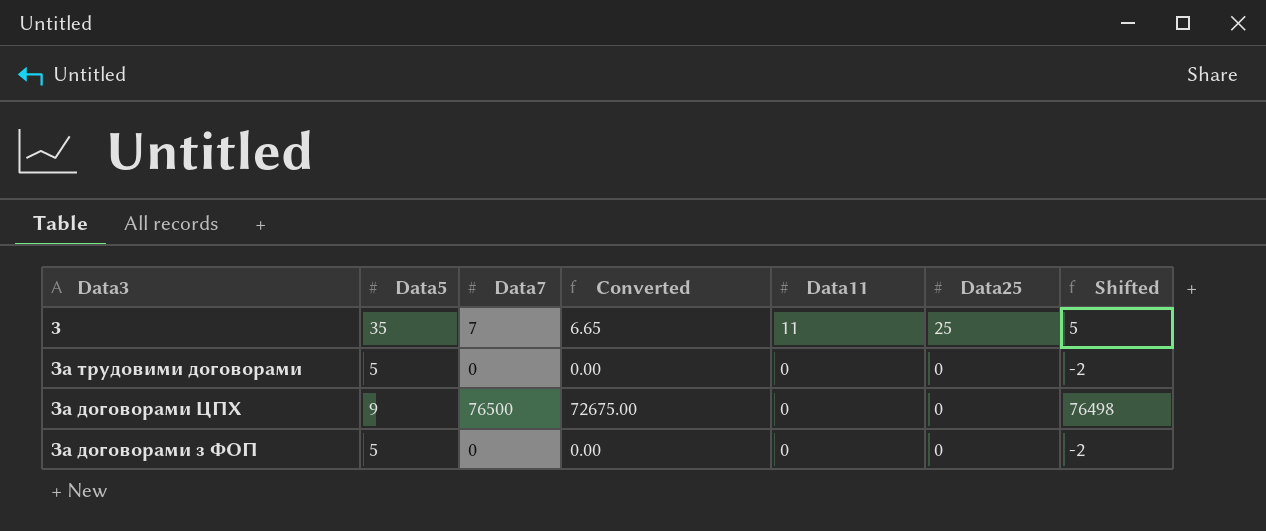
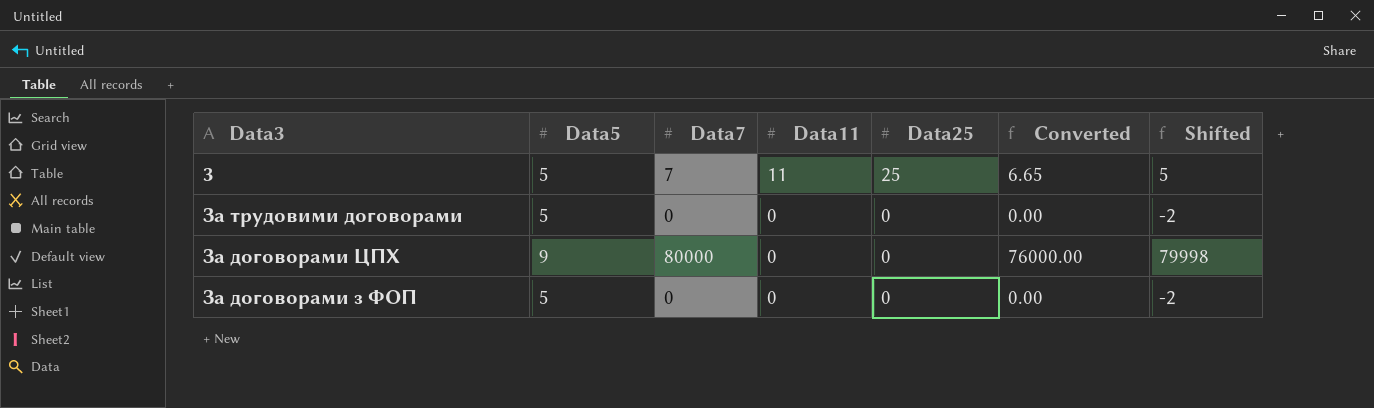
column Converted | position: 4 -> 6
3 | Data5: 35 -> 5
За договорами ЦПХ | Data7: 76500 -> 80000
За договорами ЦПХ | Converted: 72675.00 -> 76000.00
За договорами ЦПХ | Shifted: 76498 -> 79998

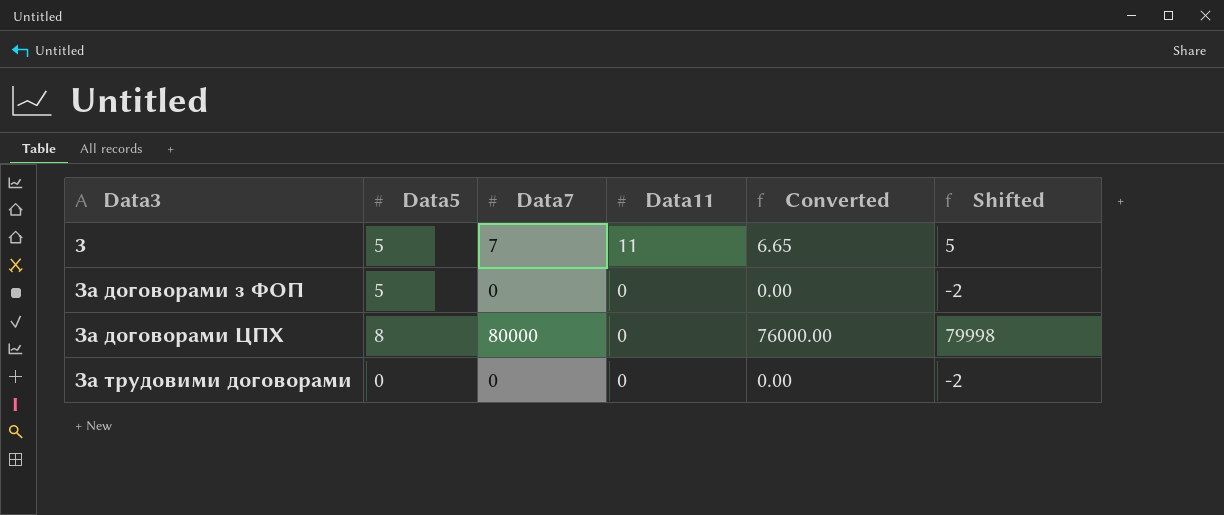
row order: Data11 descending -> Data3 ascending
column Data25 | position: 5 -> none
За договорами ЦПХ | Data5: 9 -> 8
За трудовими договорами | Data5: 5 -> 0

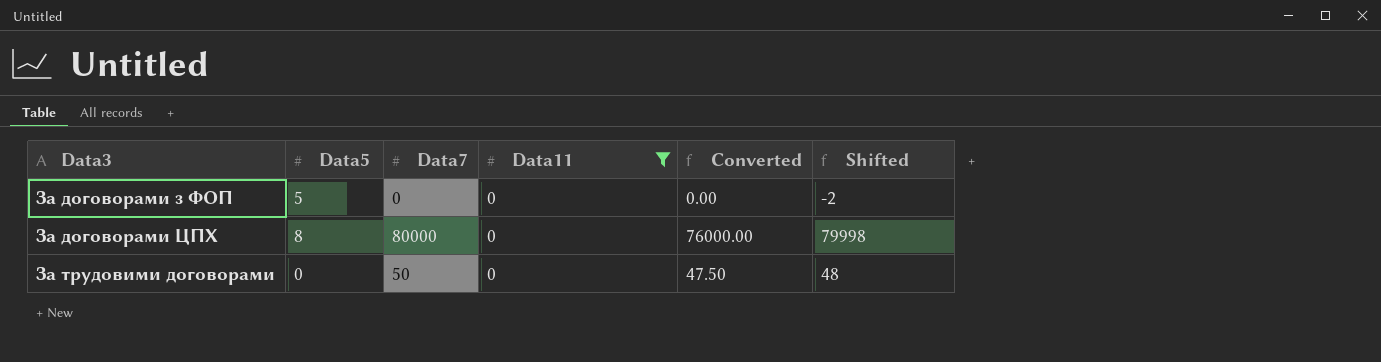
filter: none -> Data11 = 0
За трудовими договорами | Data7: 0 -> 50
За трудовими договорами | Converted: 0.00 -> 47.50
За трудовими договорами | Shifted: -2 -> 48

